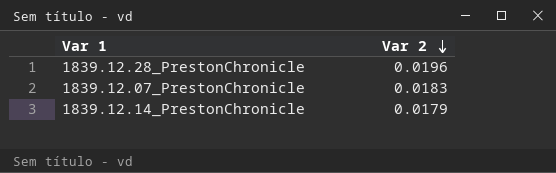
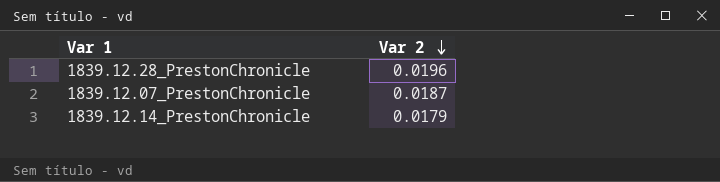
1839.12.07_PrestonChronicle | Var 2: 0.0183 -> 0.0187

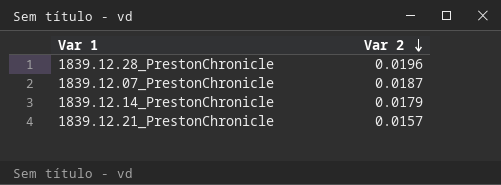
row 1839.12.21_PrestonChronicle: none -> 0.0157

